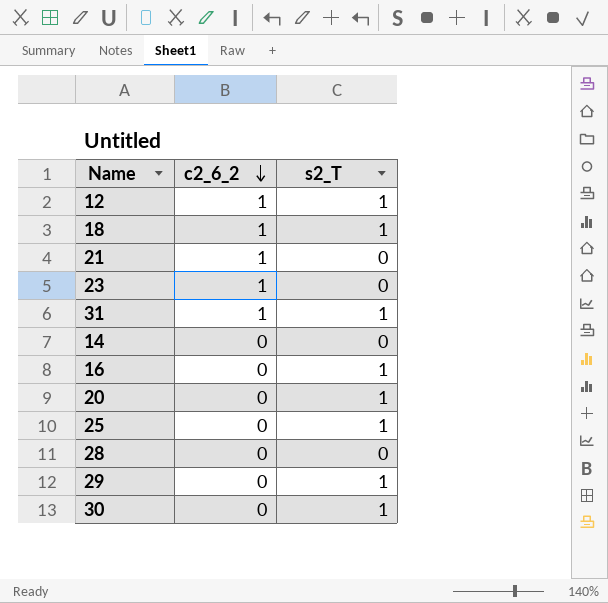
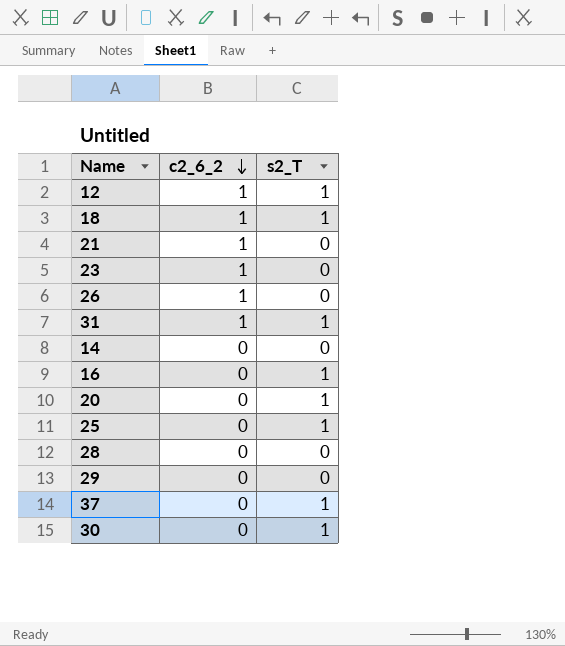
row 26: none -> 1 | 0
29 | s2_T: 1 -> 0
row 37: none -> 0 | 1

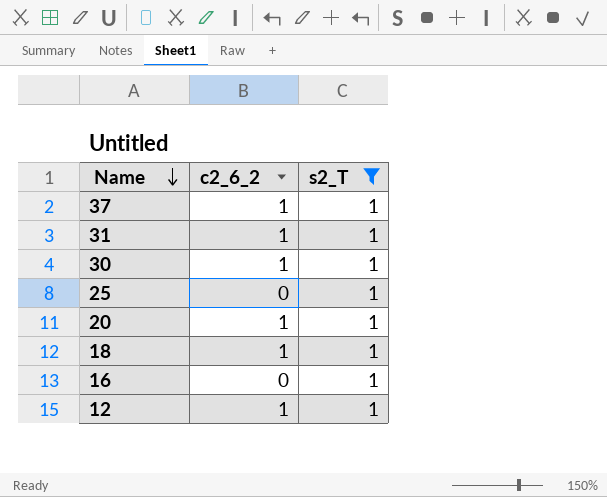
filter: none -> s2_T = 1
row order: c2_6_2 descending -> Name descending
37 | c2_6_2: 0 -> 1
30 | c2_6_2: 0 -> 1
20 | c2_6_2: 0 -> 1

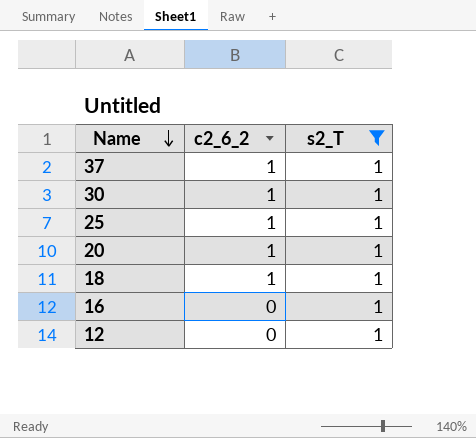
row 31: 1 | 1 -> none
25 | c2_6_2: 0 -> 1
12 | c2_6_2: 1 -> 0

